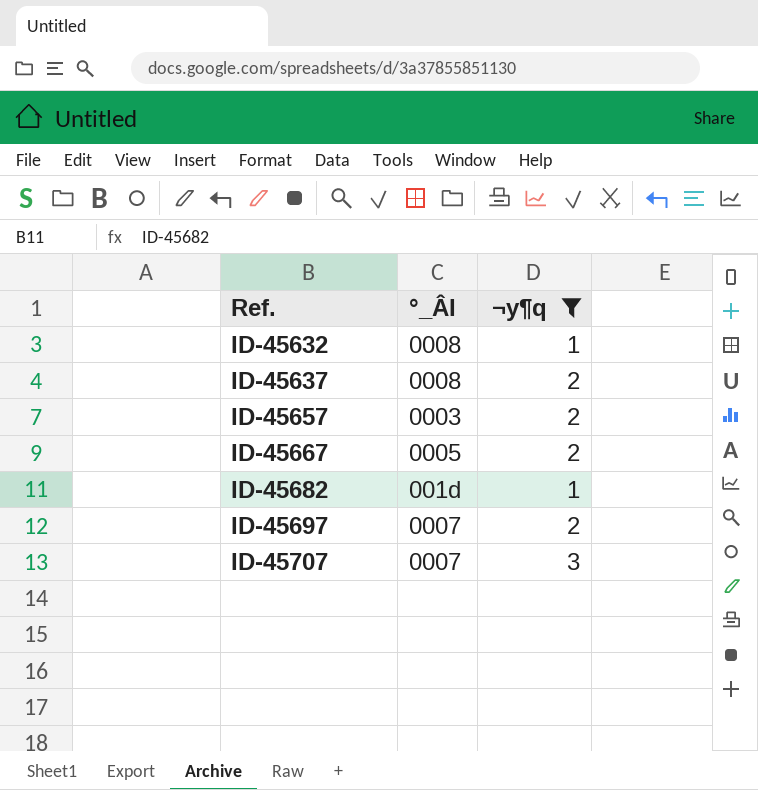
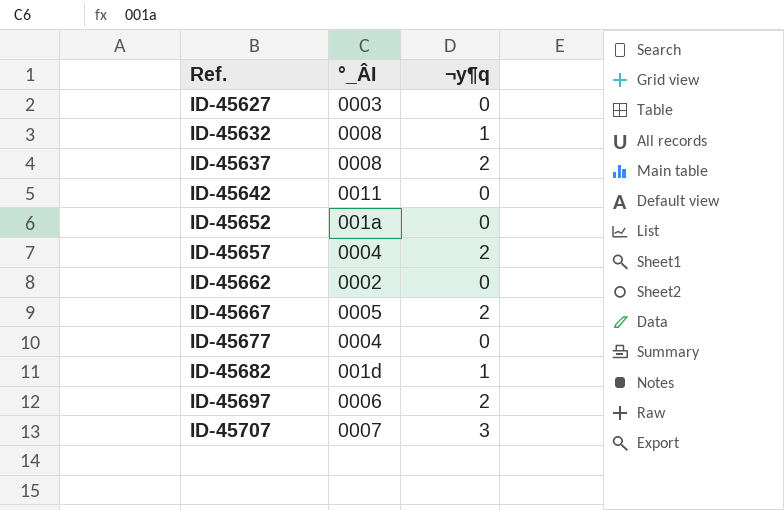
filter: ¬y¶q != 0 -> none
ID-45657 | °_ÂI: 0003 -> 0004
ID-45697 | °_ÂI: 0007 -> 0006

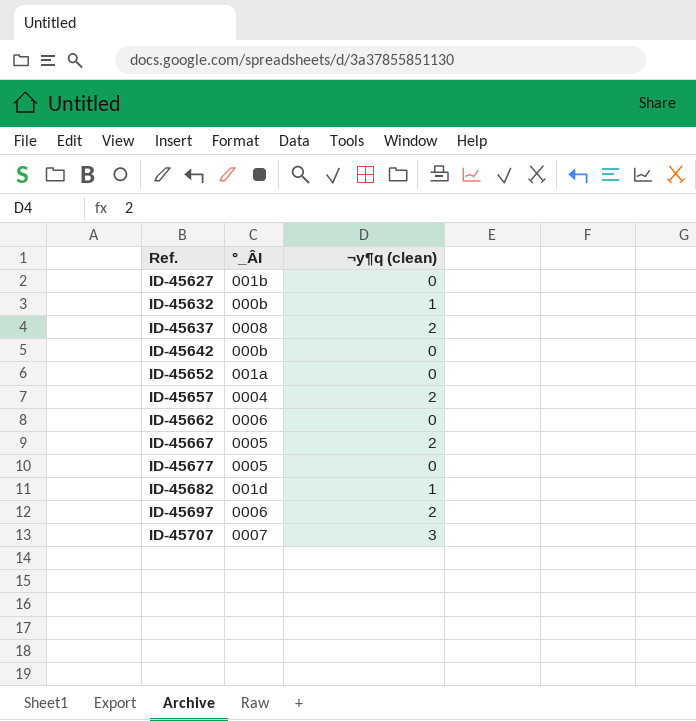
column name: ¬y¶q -> ¬y¶q (clean)
ID-45627 | °_ÂI: 0003 -> 001b
ID-45632 | °_ÂI: 0008 -> 000b
ID-45642 | °_ÂI: 0011 -> 000b
ID-45662 | °_ÂI: 0002 -> 0006
ID-45677 | °_ÂI: 0004 -> 0005

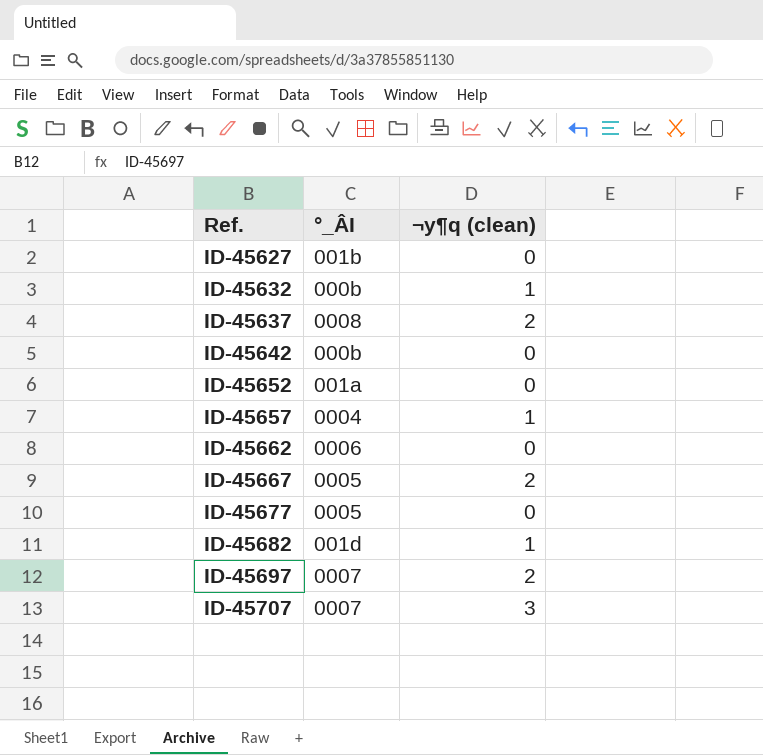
ID-45657 | ¬y¶q (clean): 2 -> 1
ID-45697 | °_ÂI: 0006 -> 0007

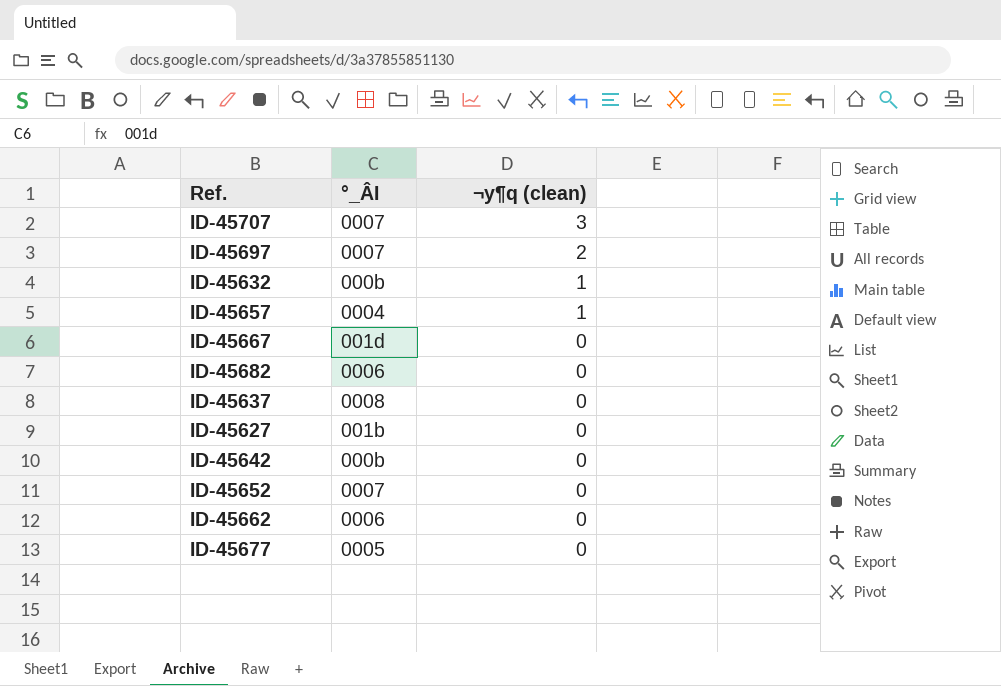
row order: Ref. ascending -> ¬y¶q (clean) descending
ID-45667 | °_ÂI: 0005 -> 001d
ID-45667 | ¬y¶q (clean): 2 -> 0
ID-45682 | °_ÂI: 001d -> 0006
ID-45682 | ¬y¶q (clean): 1 -> 0
ID-45637 | ¬y¶q (clean): 2 -> 0
ID-45652 | °_ÂI: 001a -> 0007

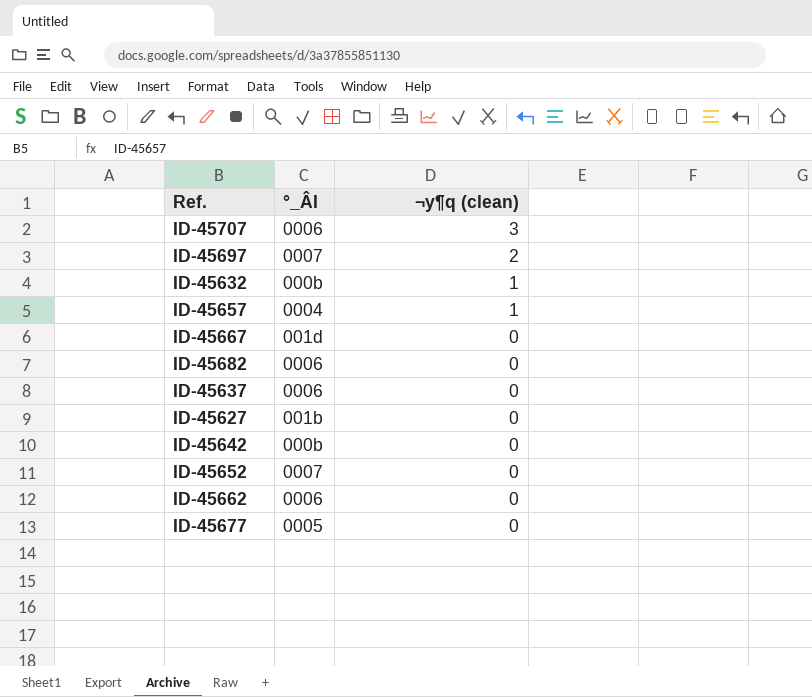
ID-45707 | °_ÂI: 0007 -> 0006
ID-45637 | °_ÂI: 0008 -> 0006

